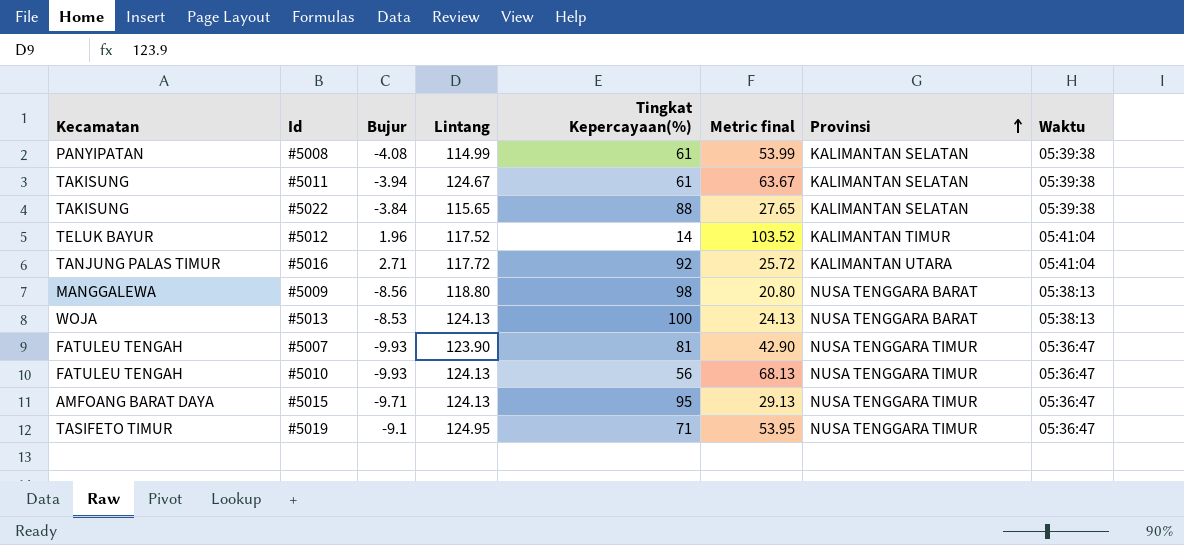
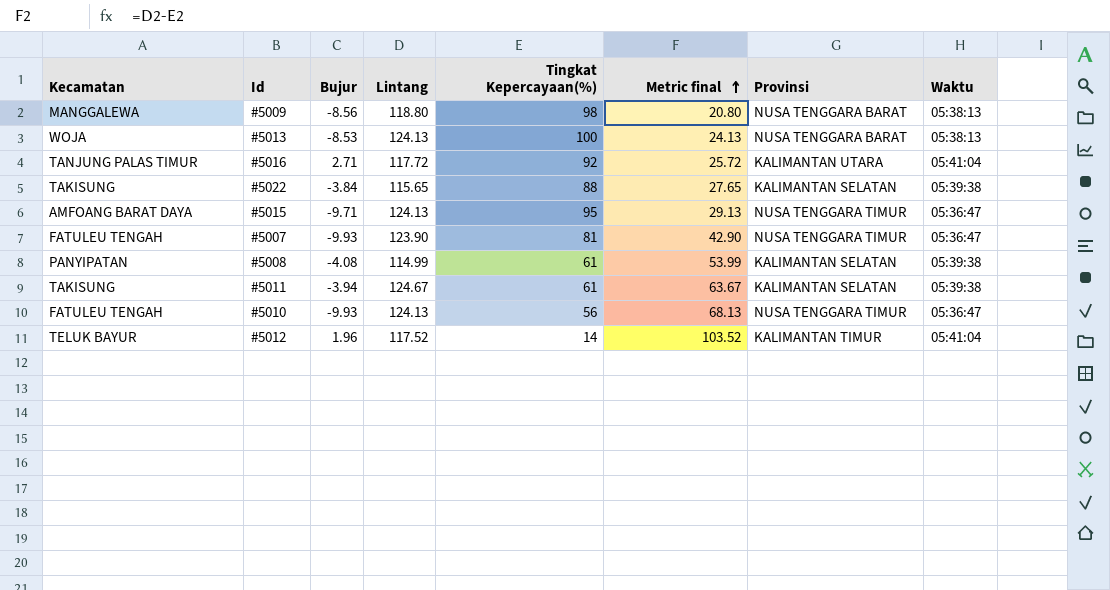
row order: Provinsi ascending -> Metric final ascending
row #5019: TASIFETO TIMUR | -9.1 | 124.95 | 71 | 53.95 | NUSA TENGGARA TIMUR | 05:36:47 -> none

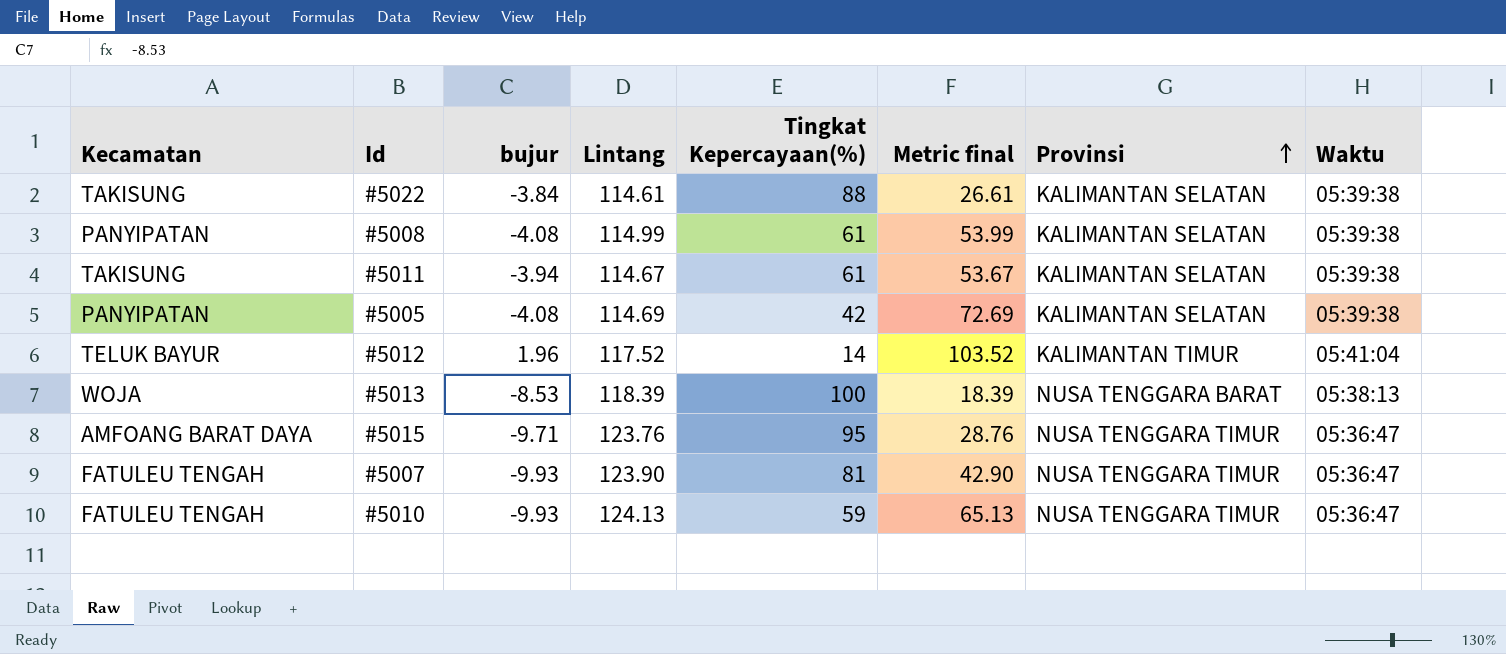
row order: Metric final ascending -> Provinsi ascending
column name: Bujur -> bujur
row #5009: MANGGALEWA | -8.56 | 118.80 | 98 | 20.80 | NUSA TENGGARA BARAT | 05:38:13 -> none
row #5016: TANJUNG PALAS TIMUR | 2.71 | 117.72 | 92 | 25.72 | KALIMANTAN UTARA | 05:41:04 -> none
#5022 | Lintang: 115.65 -> 114.61
#5022 | Metric final: 27.65 -> 26.61
#5011 | Lintang: 124.67 -> 114.67
#5011 | Metric final: 63.67 -> 53.67
row #5005: none -> PANYIPATAN | -4.08 | 114.69 | 42 | 72.69 | KALIMANTAN SELATAN | 05:39:38
#5013 | Lintang: 124.13 -> 118.39
#5013 | Metric final: 24.13 -> 18.39
#5015 | Lintang: 124.13 -> 123.76
#5015 | Metric final: 29.13 -> 28.76
#5010 | Tingkat Kepercayaan(%): 56 -> 59
#5010 | Metric final: 68.13 -> 65.13

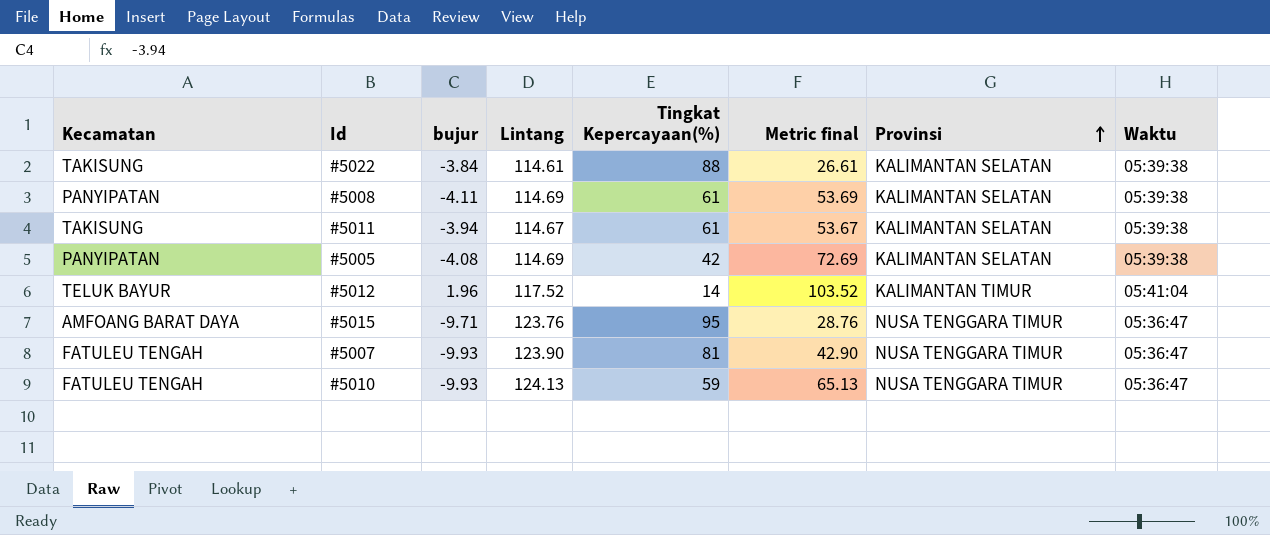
row #5013: WOJA | -8.53 | 118.39 | 100 | 18.39 | NUSA TENGGARA BARAT | 05:38:13 -> none
#5008 | bujur: -4.08 -> -4.11
#5008 | Lintang: 114.99 -> 114.69
#5008 | Metric final: 53.99 -> 53.69

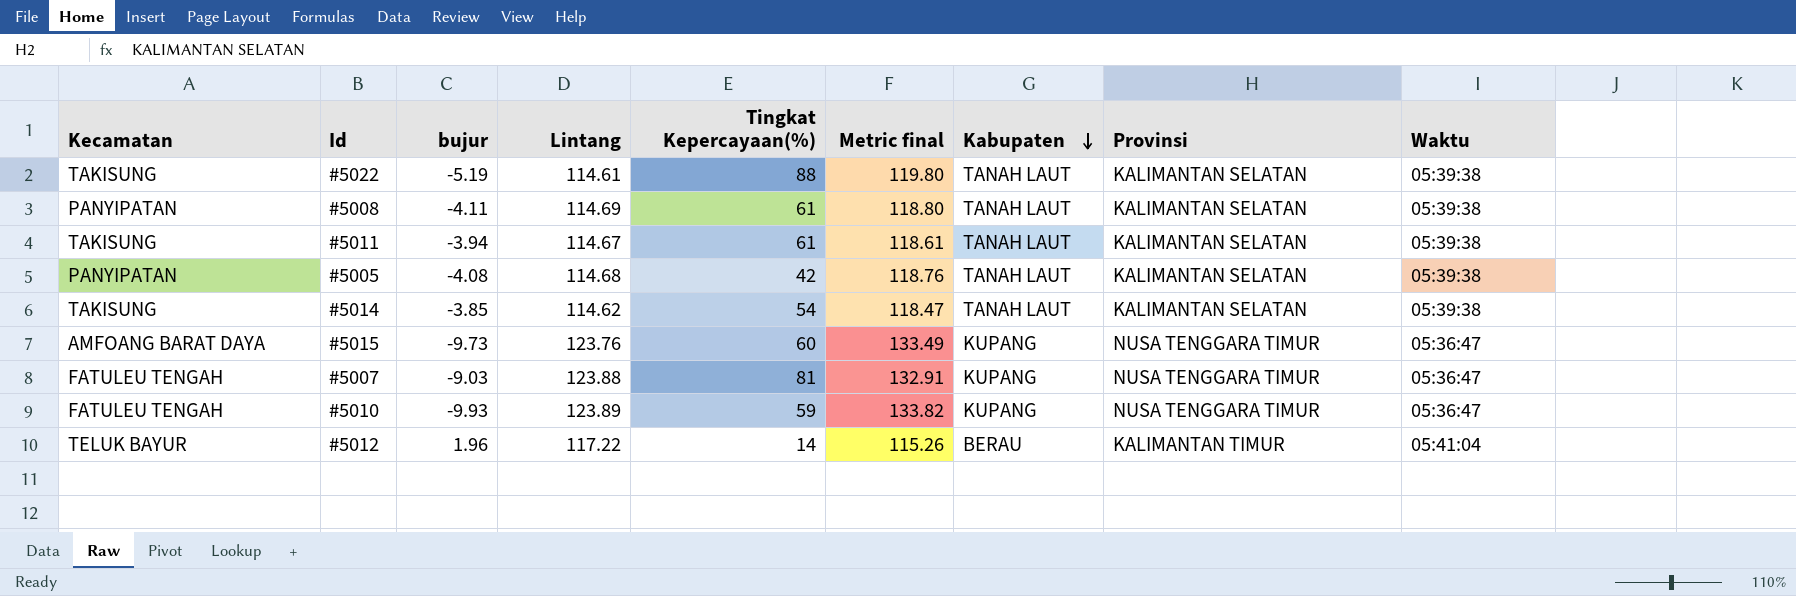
row order: Provinsi ascending -> Kabupaten descending
column Metric final | formula: [Lintang] - [Tingkat Kepercayaan(%)] -> [Lintang] - [bujur]
column Kabupaten | position: none -> 7
#5022 | bujur: -3.84 -> -5.19
#5005 | Lintang: 114.69 -> 114.68
row #5014: none -> TAKISUNG | -3.85 | 114.62 | 54 | 118.47 | TANAH LAUT | KALIMANTAN SELATAN | 05:39:38
#5015 | bujur: -9.71 -> -9.73
#5015 | Tingkat Kepercayaan(%): 95 -> 60
#5007 | bujur: -9.93 -> -9.03
#5007 | Lintang: 123.90 -> 123.88
#5010 | Lintang: 124.13 -> 123.89
#5012 | Lintang: 117.52 -> 117.22

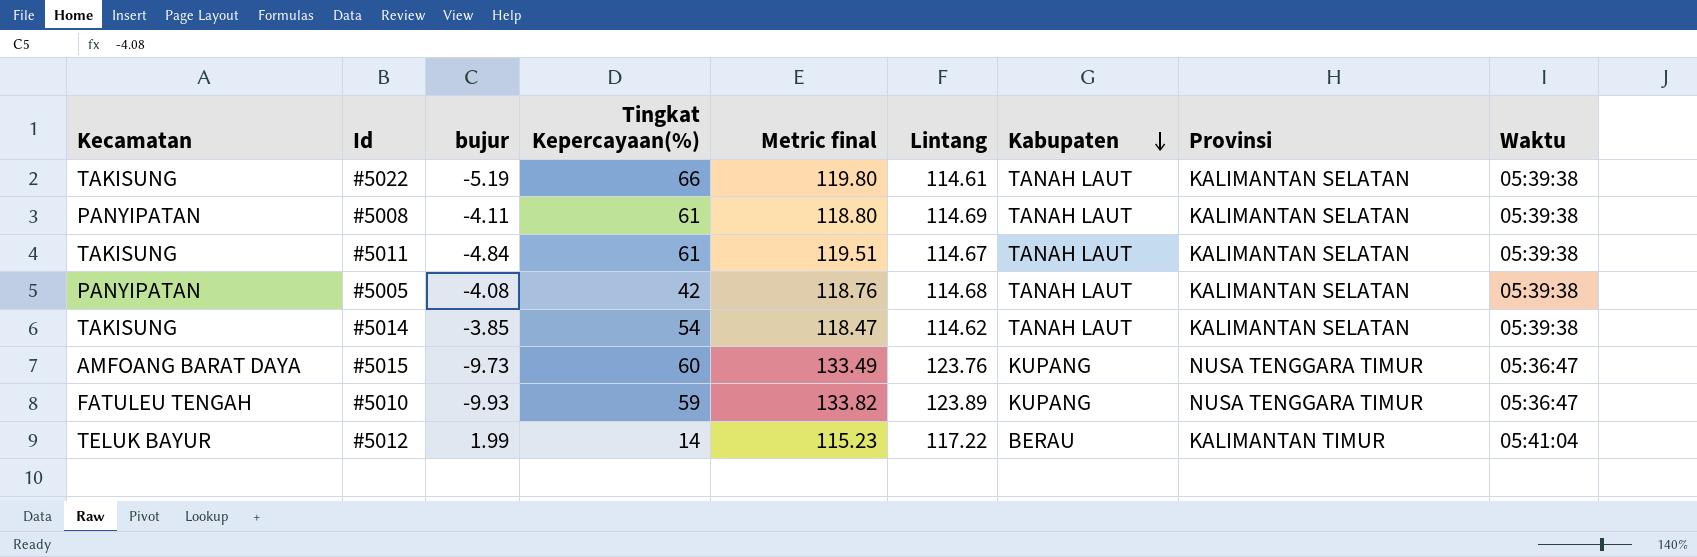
column Lintang | position: 4 -> 6
row #5007: FATULEU TENGAH | -9.03 | 123.88 | 81 | 132.91 | KUPANG | NUSA TENGGARA TIMUR | 05:36:47 -> none
#5022 | Tingkat Kepercayaan(%): 88 -> 66
#5011 | bujur: -3.94 -> -4.84
#5011 | Metric final: 118.61 -> 119.51
#5012 | bujur: 1.96 -> 1.99
#5012 | Metric final: 115.26 -> 115.23

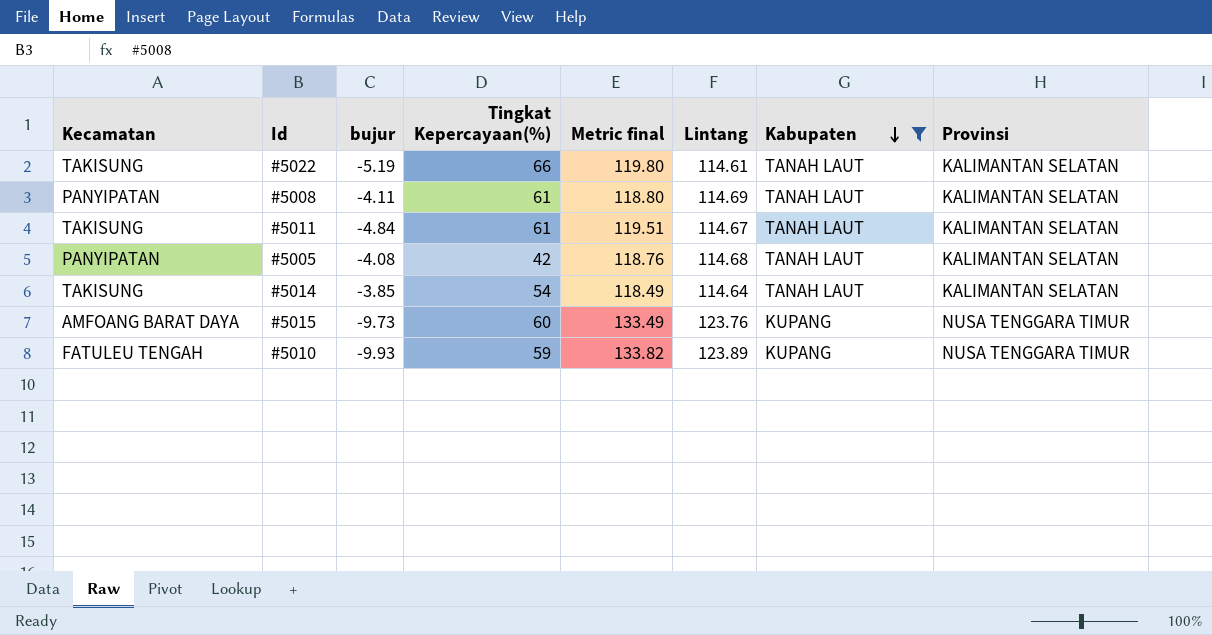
filter: none -> Kabupaten != BERAU
column Waktu | position: 9 -> none
#5014 | Metric final: 118.47 -> 118.49
#5014 | Lintang: 114.62 -> 114.64

